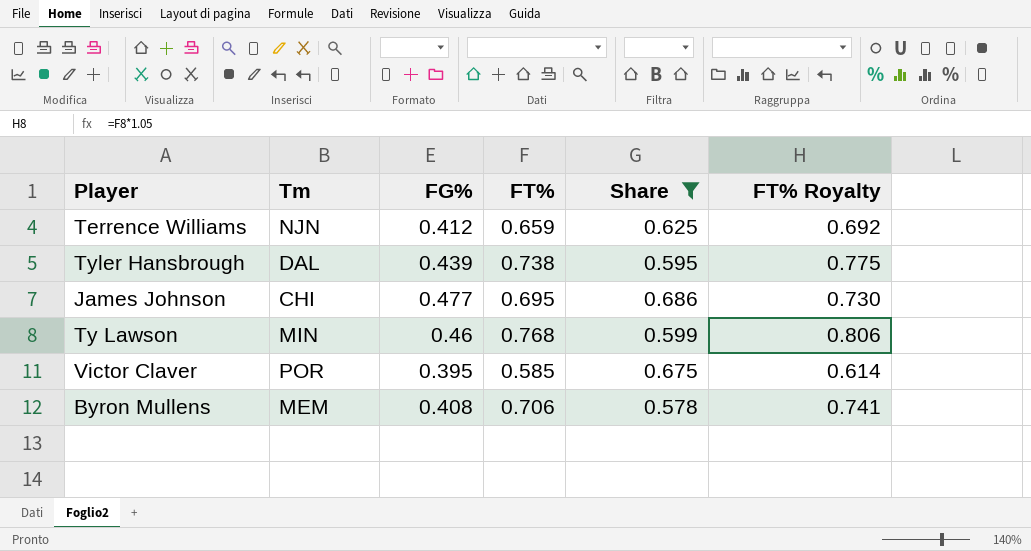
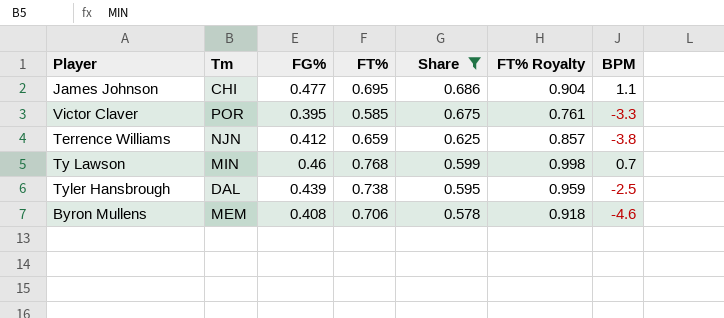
row order: none -> Share descending
column FT% Royalty | formula: [FT%] * 1.05 -> [FT%] * 1.3
column BPM | position: none -> 7

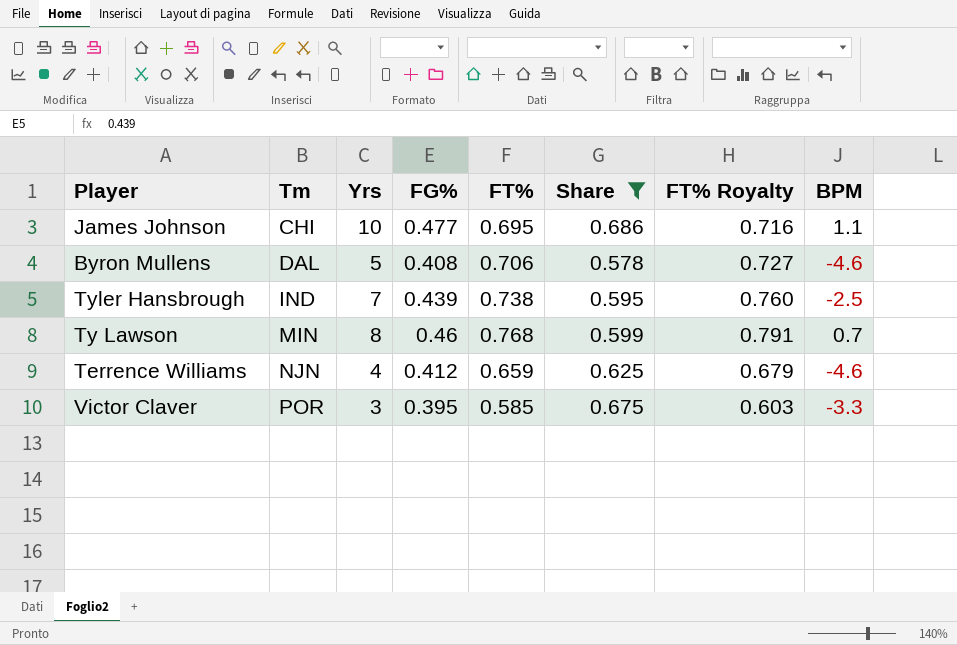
row order: Share descending -> Tm ascending
column Yrs | position: none -> 3
column FT% Royalty | formula: [FT%] * 1.3 -> [FT%] * 1.03
Byron Mullens | Tm: MEM -> DAL
Tyler Hansbrough | Tm: DAL -> IND
Terrence Williams | BPM: -3.8 -> -4.6

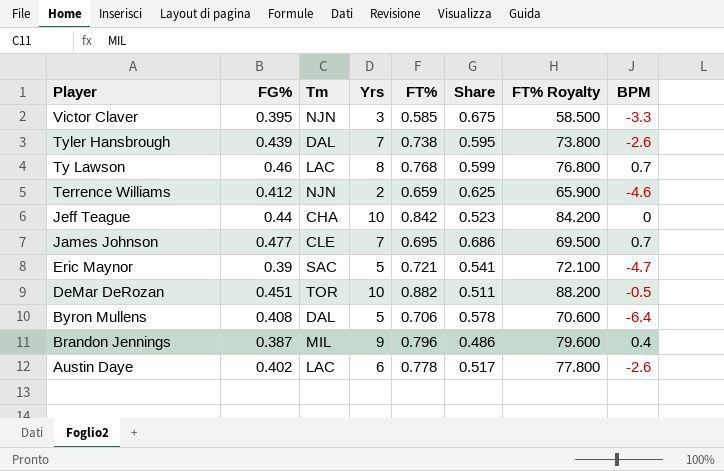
filter: Share >= 0.578 -> none
row order: Tm ascending -> Player descending
column FG% | position: 4 -> 2
column FT% Royalty | formula: [FT%] * 1.03 -> [FT%] * 100
Victor Claver | Tm: POR -> NJN
Tyler Hansbrough | Tm: IND -> DAL
Tyler Hansbrough | BPM: -2.5 -> -2.6
Ty Lawson | Tm: MIN -> LAC
Terrence Williams | Yrs: 4 -> 2
James Johnson | Tm: CHI -> CLE
James Johnson | Yrs: 10 -> 7
James Johnson | BPM: 1.1 -> 0.7
Byron Mullens | BPM: -4.6 -> -6.4

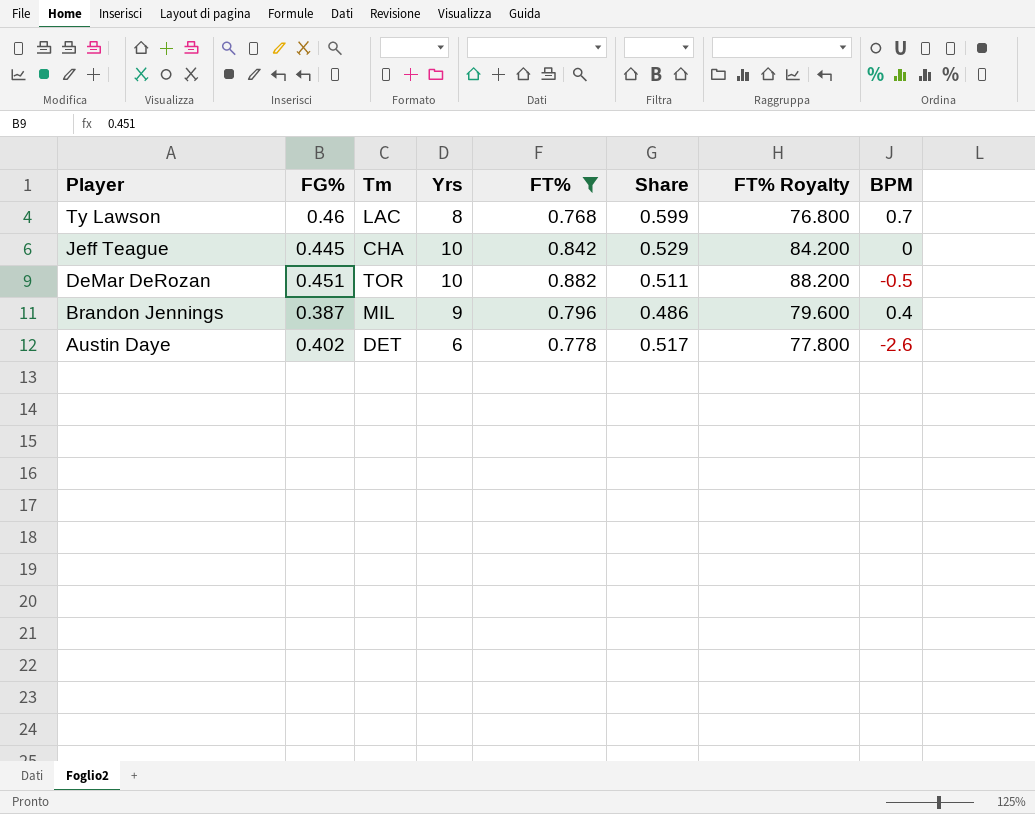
filter: none -> FT% >= 0.768
Jeff Teague | FG%: 0.44 -> 0.445
Jeff Teague | Share: 0.523 -> 0.529
Austin Daye | Tm: LAC -> DET

